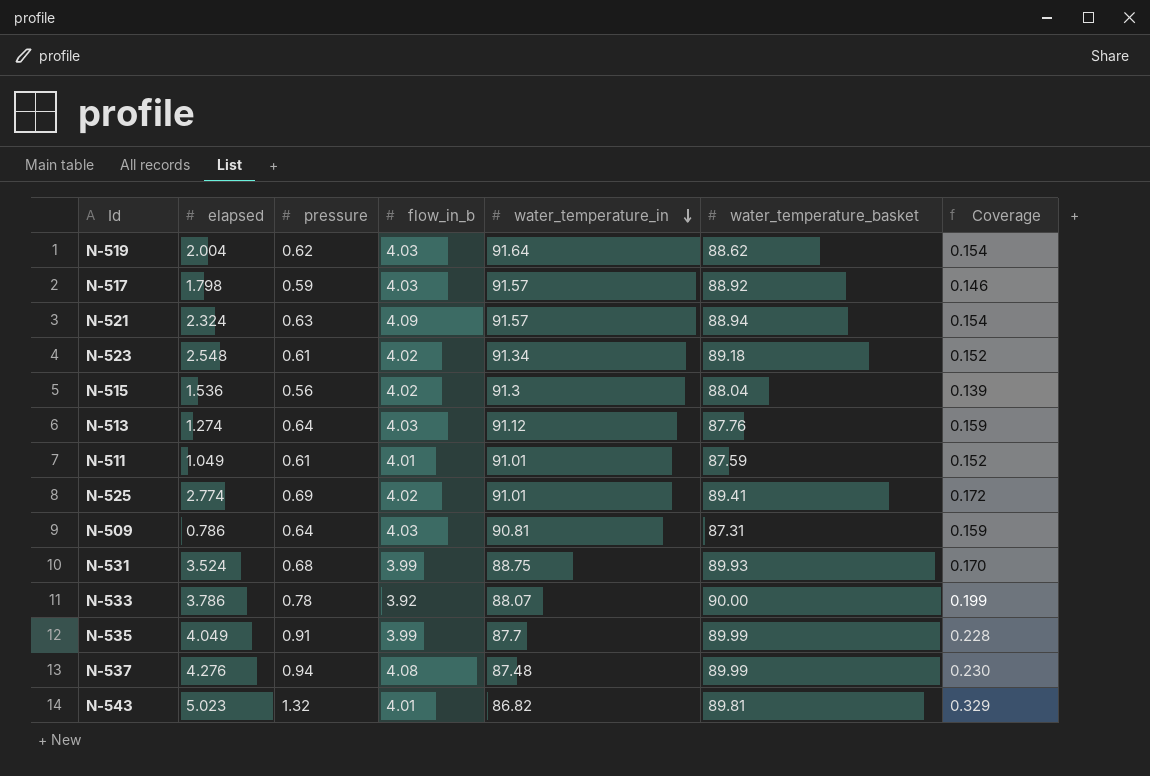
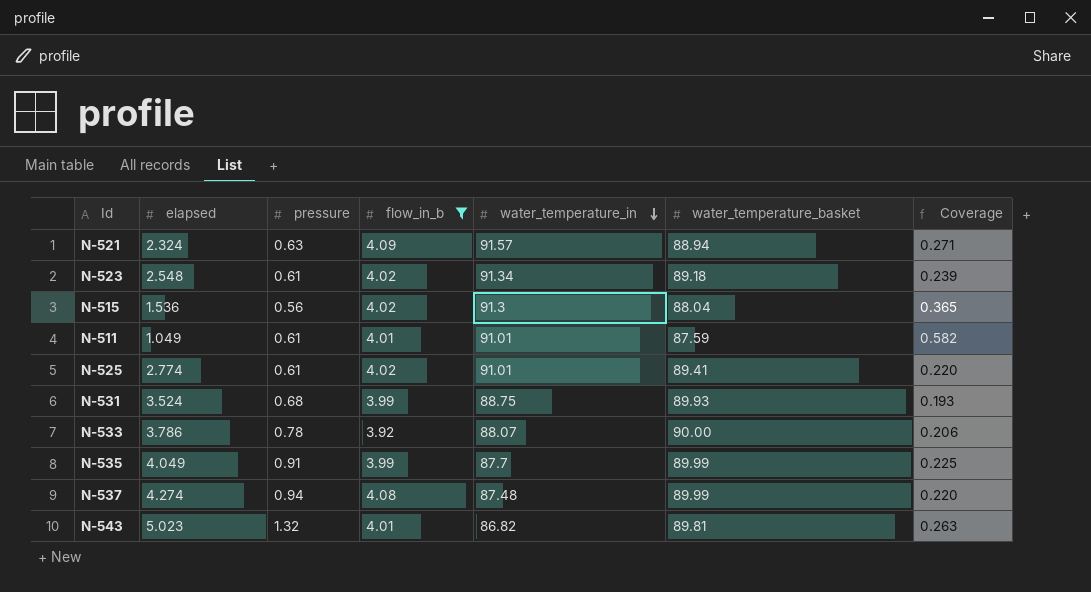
filter: none -> flow_in_b != 4.03
column Coverage | formula: [pressure] / [flow_in_b] -> [pressure] / [elapsed]
N-525 | pressure: 0.69 -> 0.61
N-537 | elapsed: 4.276 -> 4.274

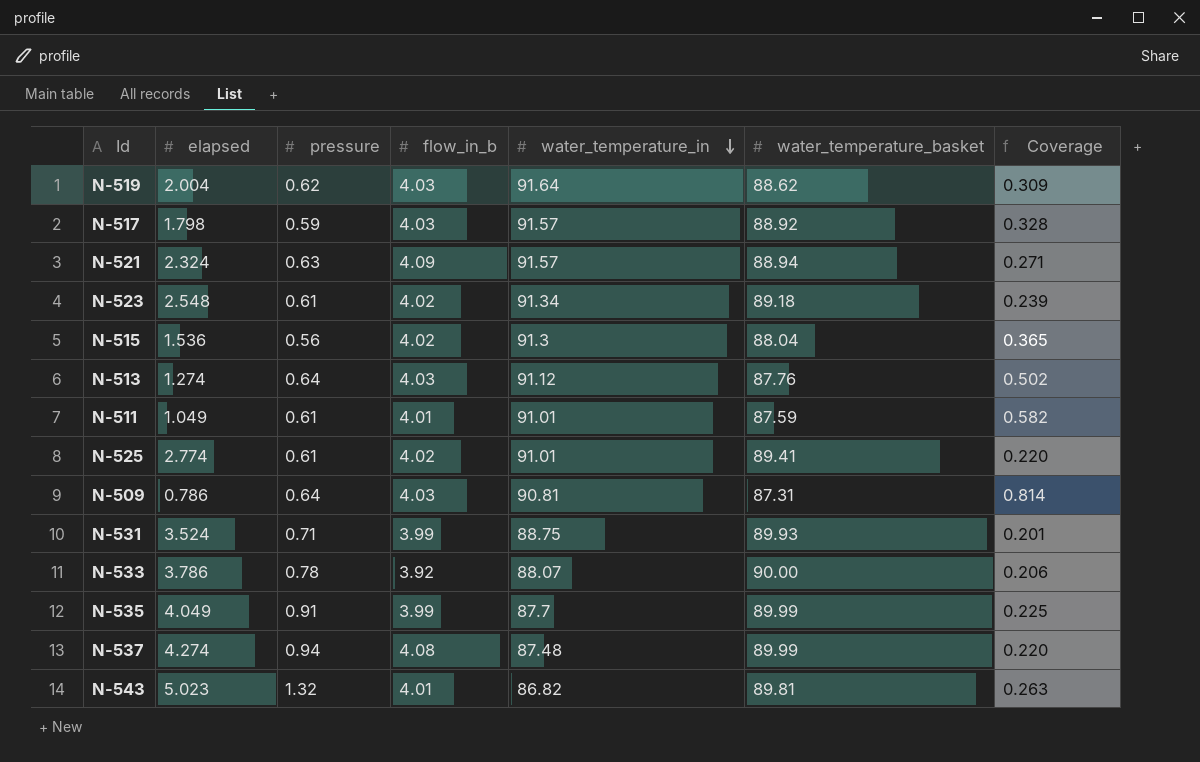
filter: flow_in_b != 4.03 -> none
N-531 | pressure: 0.68 -> 0.71
N-531 | Coverage: 0.193 -> 0.201

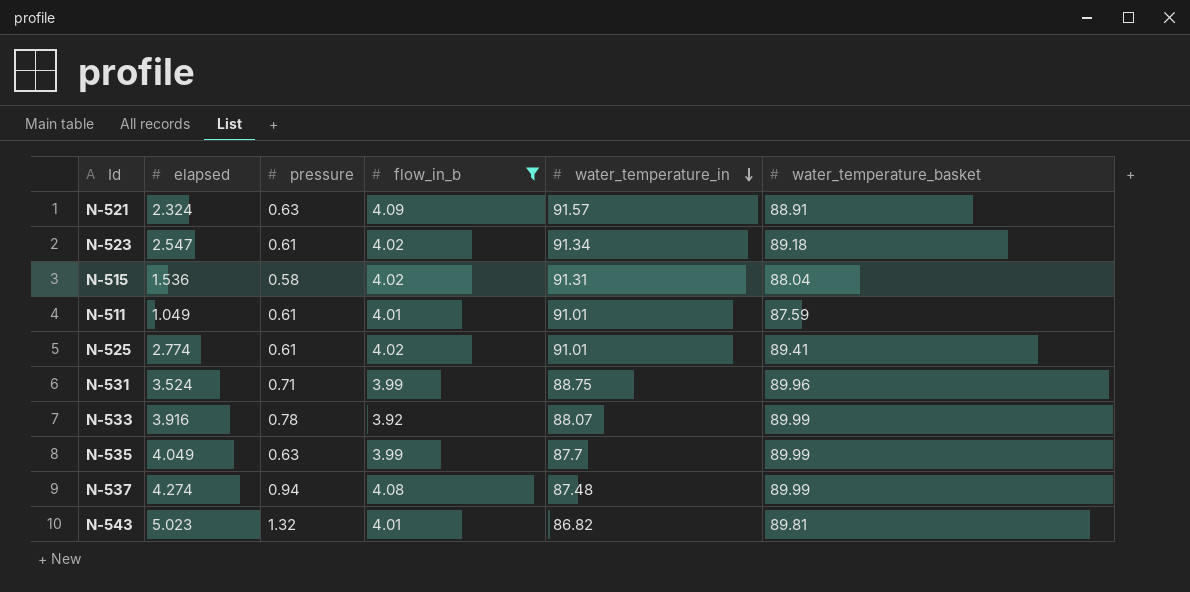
filter: none -> flow_in_b != 4.03
column Coverage | formula: [pressure] / [elapsed] -> none
N-521 | water_temperature_basket: 88.94 -> 88.91
N-523 | elapsed: 2.548 -> 2.547
N-515 | pressure: 0.56 -> 0.58
N-515 | water_temperature_in: 91.3 -> 91.31
N-531 | water_temperature_basket: 89.93 -> 89.96
N-533 | elapsed: 3.786 -> 3.916
N-533 | water_temperature_basket: 90.00 -> 89.99
N-535 | pressure: 0.91 -> 0.63

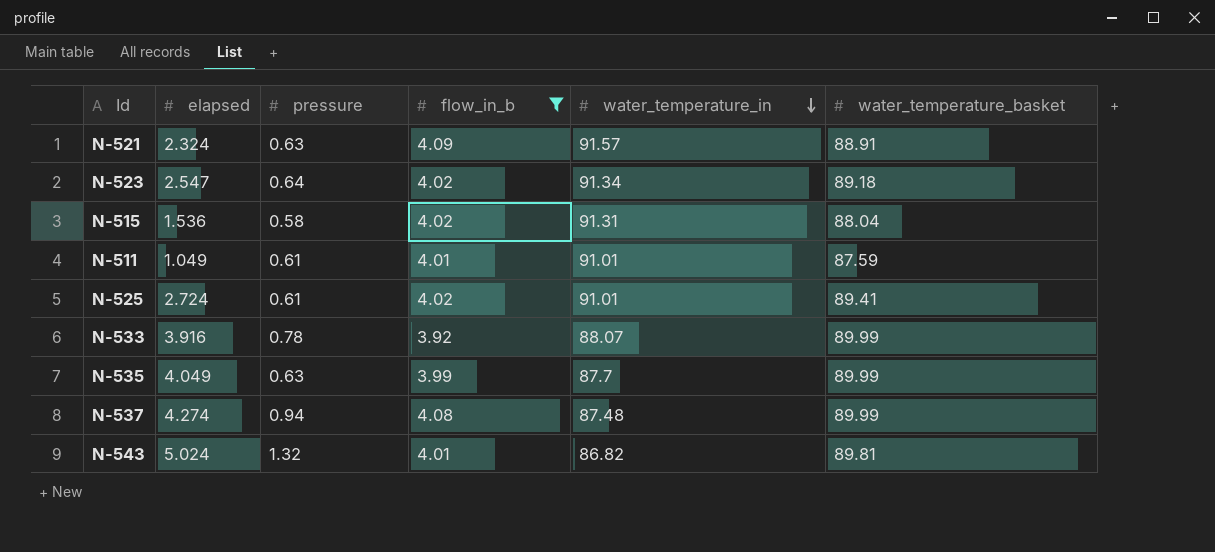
row N-531: 3.524 | 0.71 | 3.99 | 88.75 | 89.96 -> none
N-523 | pressure: 0.61 -> 0.64
N-525 | elapsed: 2.774 -> 2.724
N-543 | elapsed: 5.023 -> 5.024

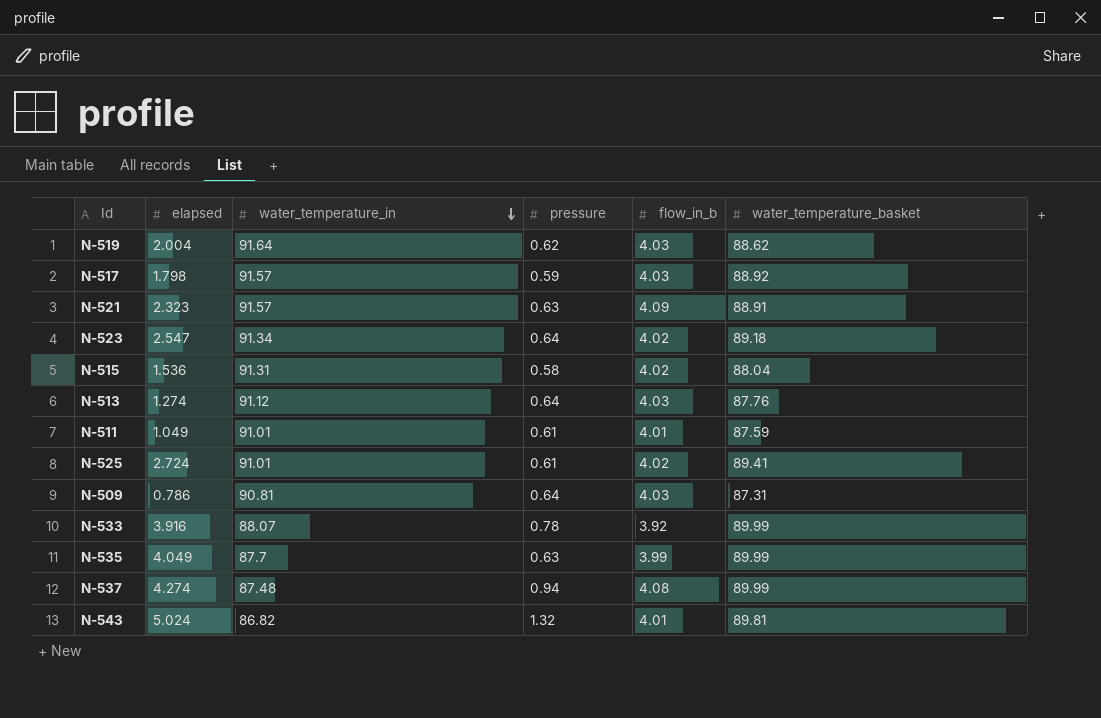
filter: flow_in_b != 4.03 -> none
column water_temperature_in | position: 5 -> 3
N-521 | elapsed: 2.324 -> 2.323

